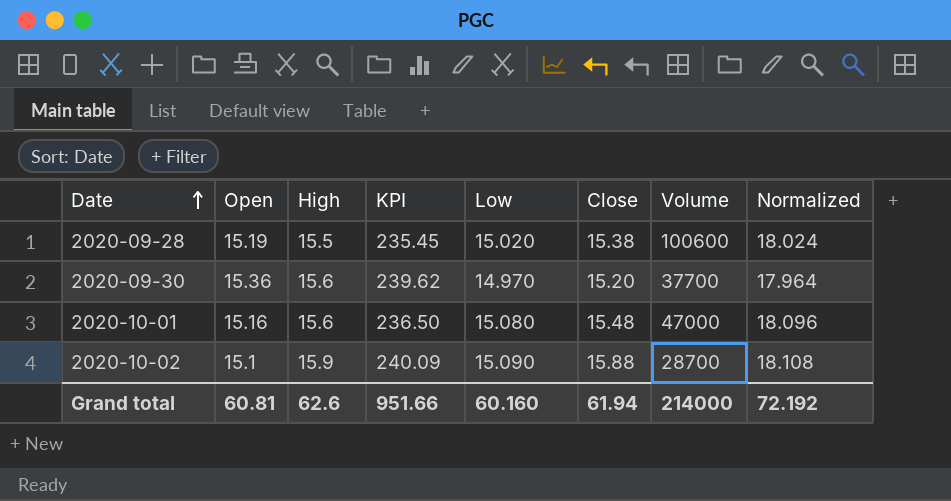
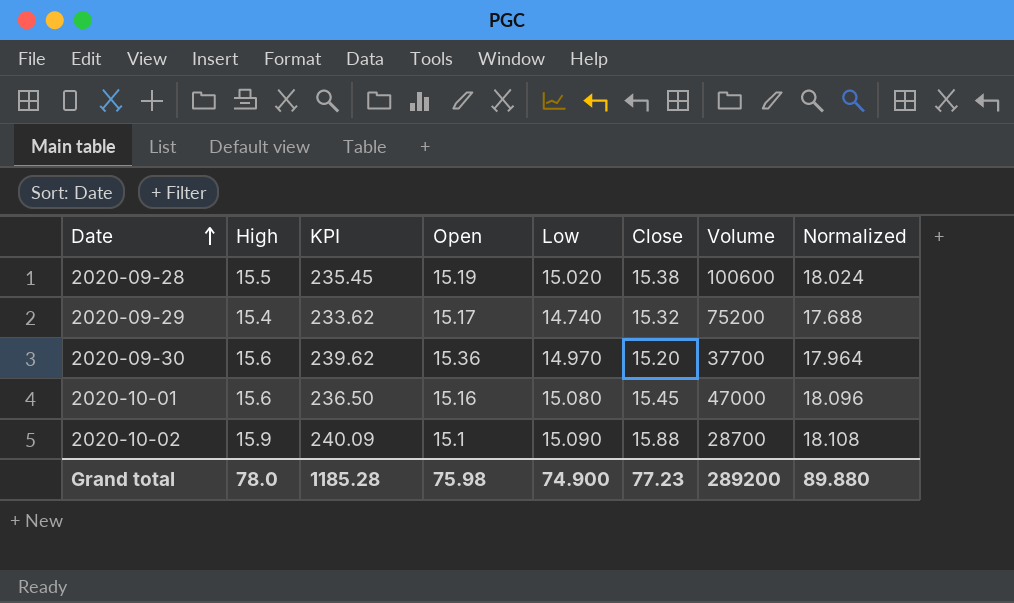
column Open | position: 2 -> 4
row 2020-09-29: none -> 15.4 | 233.62 | 15.17 | 14.740 | 15.32 | 75200 | 17.688
2020-10-01 | Close: 15.48 -> 15.45
Grand total | High: 62.6 -> 78.0
Grand total | KPI: 951.66 -> 1185.28
Grand total | Open: 60.81 -> 75.98
Grand total | Low: 60.160 -> 74.900
Grand total | Close: 61.94 -> 77.23
Grand total | Volume: 214000 -> 289200
Grand total | Normalized: 72.192 -> 89.880

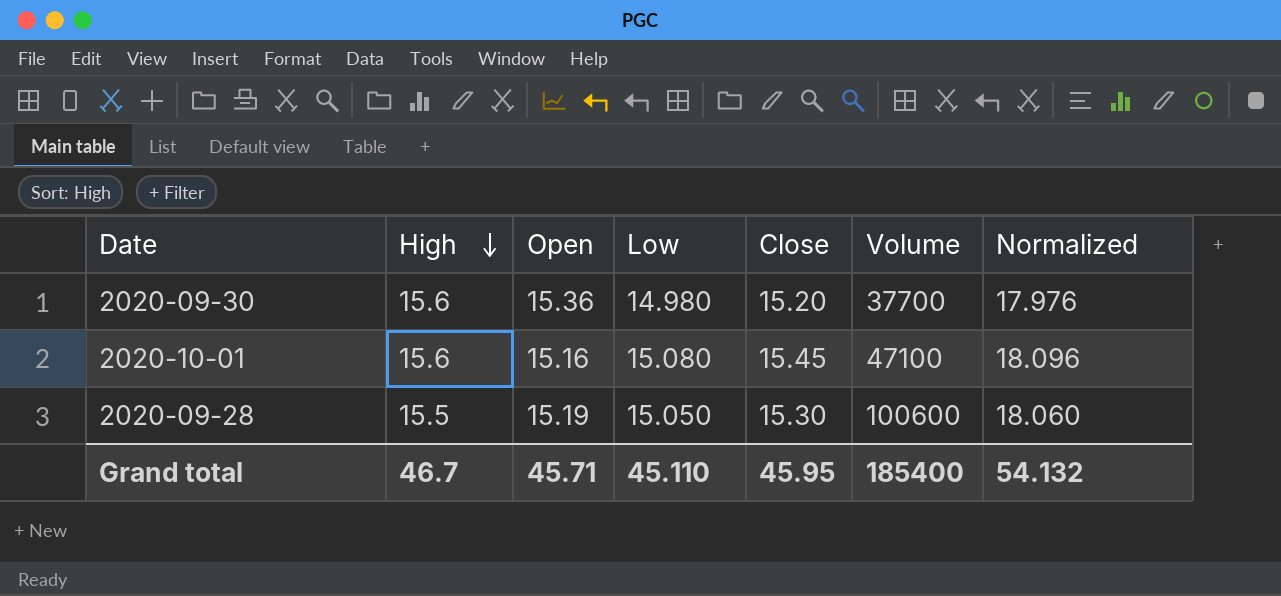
row order: Date ascending -> High descending
column KPI | formula: [High] * [Open] -> none
row 2020-09-29: 15.4 | 233.62 | 15.17 | 14.740 | 15.32 | 75200 | 17.688 -> none
row 2020-10-02: 15.9 | 240.09 | 15.1 | 15.090 | 15.88 | 28700 | 18.108 -> none
2020-09-30 | Low: 14.970 -> 14.980
2020-09-30 | Normalized: 17.964 -> 17.976
2020-10-01 | Volume: 47000 -> 47100
2020-09-28 | Low: 15.020 -> 15.050
2020-09-28 | Close: 15.38 -> 15.30
2020-09-28 | Normalized: 18.024 -> 18.060
Grand total | High: 78.0 -> 46.7
Grand total | Open: 75.98 -> 45.71
Grand total | Low: 74.900 -> 45.110
Grand total | Close: 77.23 -> 45.95
Grand total | Volume: 289200 -> 185400
Grand total | Normalized: 89.880 -> 54.132

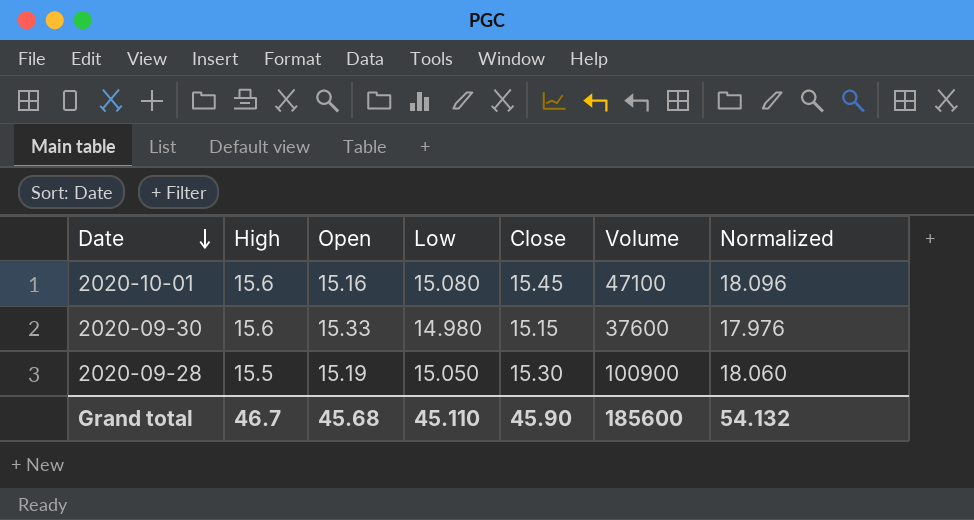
row order: High descending -> Date descending
2020-09-30 | Open: 15.36 -> 15.33
2020-09-30 | Close: 15.20 -> 15.15
2020-09-30 | Volume: 37700 -> 37600
2020-09-28 | Volume: 100600 -> 100900
Grand total | Open: 45.71 -> 45.68
Grand total | Close: 45.95 -> 45.90
Grand total | Volume: 185400 -> 185600

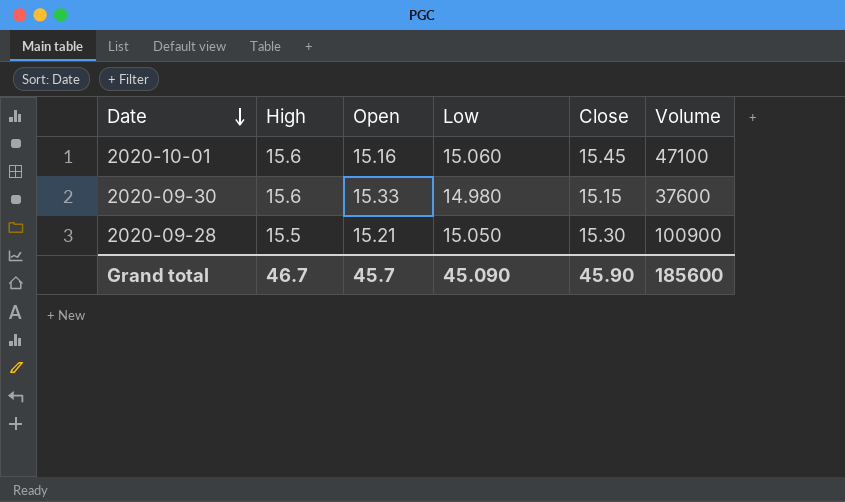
column Normalized | formula: [Low] * 1.2 -> none
2020-10-01 | Low: 15.080 -> 15.060
2020-09-28 | Open: 15.19 -> 15.21
Grand total | Open: 45.68 -> 45.7
Grand total | Low: 45.110 -> 45.090

